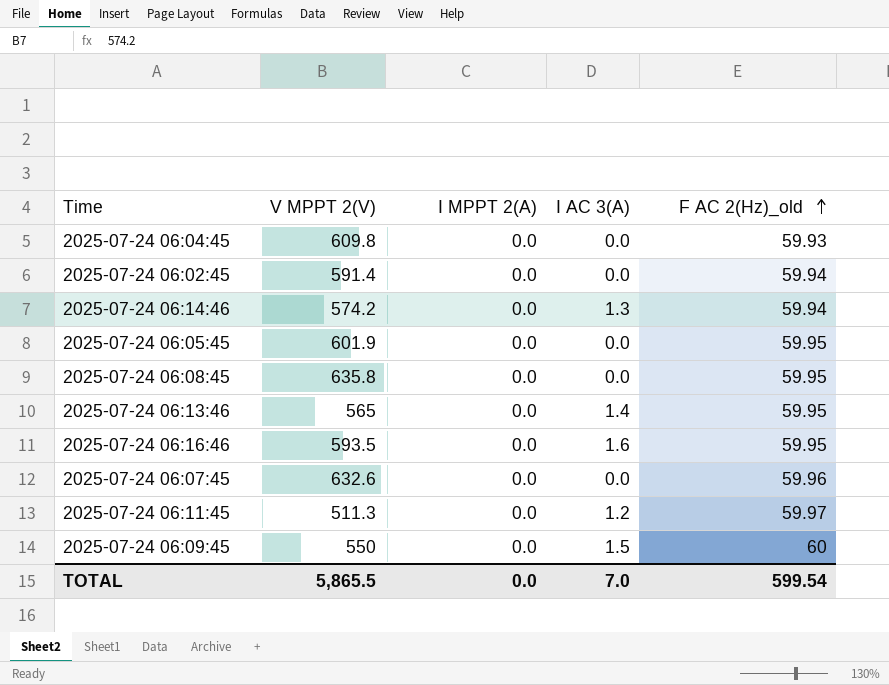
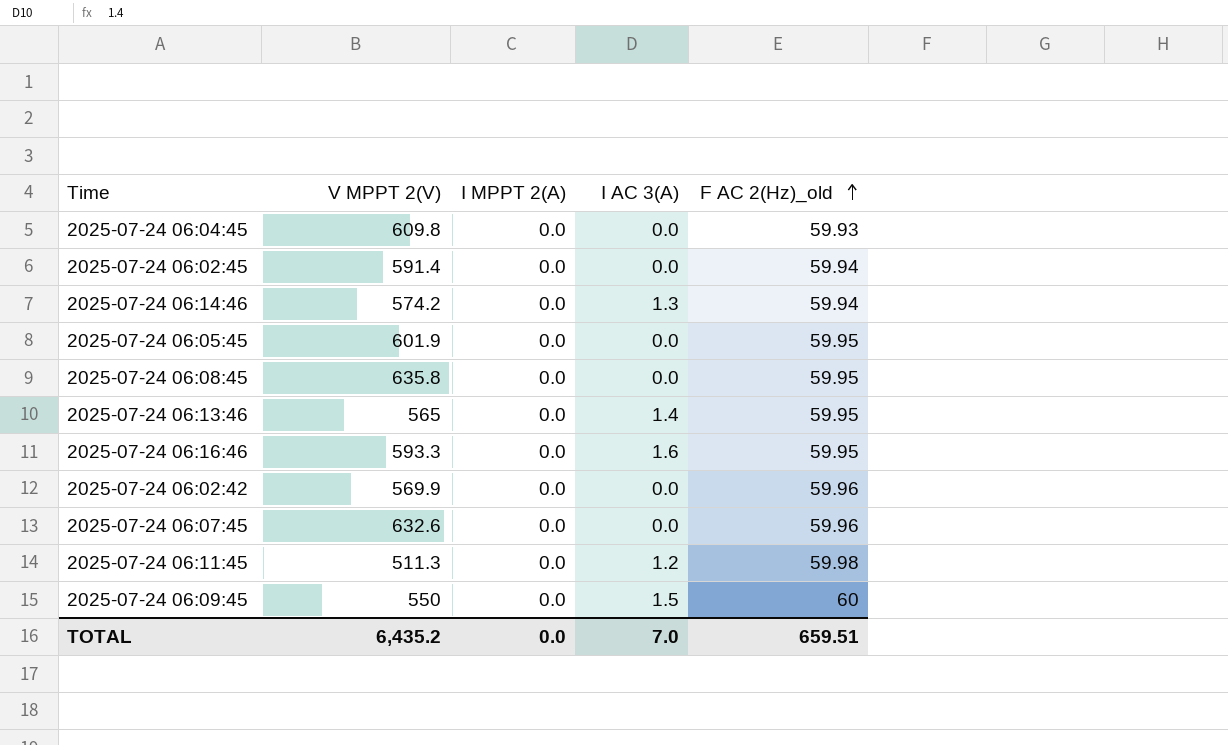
2025-07-24 06:16:46 | V MPPT 2(V): 593.5 -> 593.3
row 2025-07-24 06:02:42: none -> 569.9 | 0.0 | 0.0 | 59.96
2025-07-24 06:11:45 | F AC 2(Hz)_old: 59.97 -> 59.98
TOTAL | V MPPT 2(V): 5,865.5 -> 6,435.2
TOTAL | F AC 2(Hz)_old: 599.54 -> 659.51

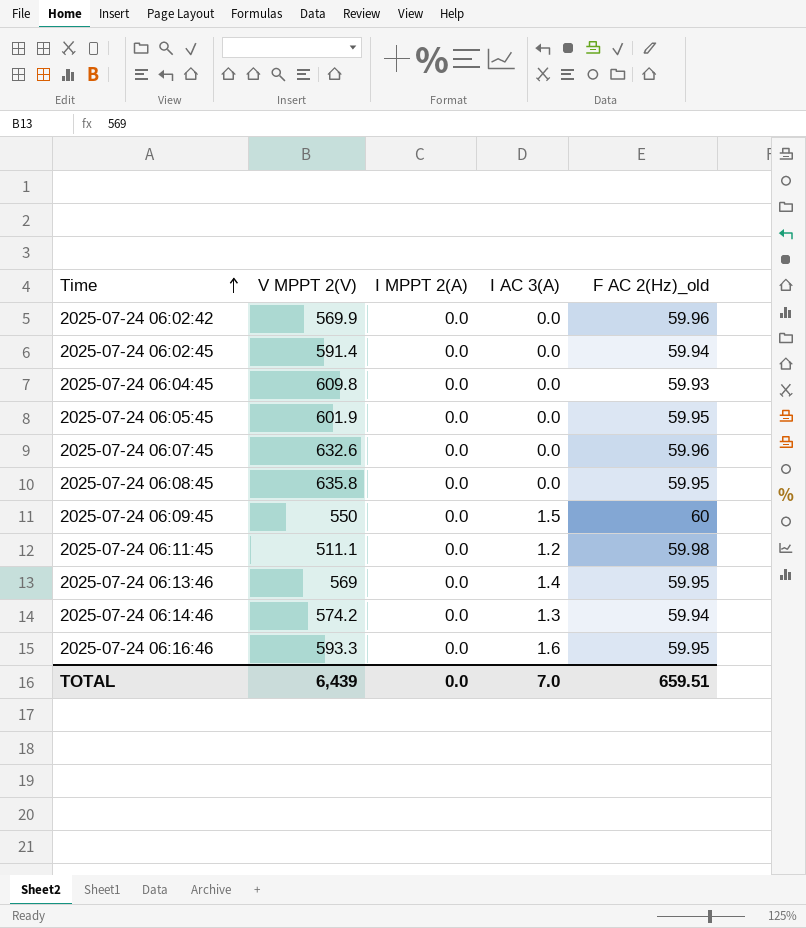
row order: F AC 2(Hz)_old ascending -> Time ascending
2025-07-24 06:11:45 | V MPPT 2(V): 511.3 -> 511.1
2025-07-24 06:13:46 | V MPPT 2(V): 565 -> 569
TOTAL | V MPPT 2(V): 6,435.2 -> 6,439

